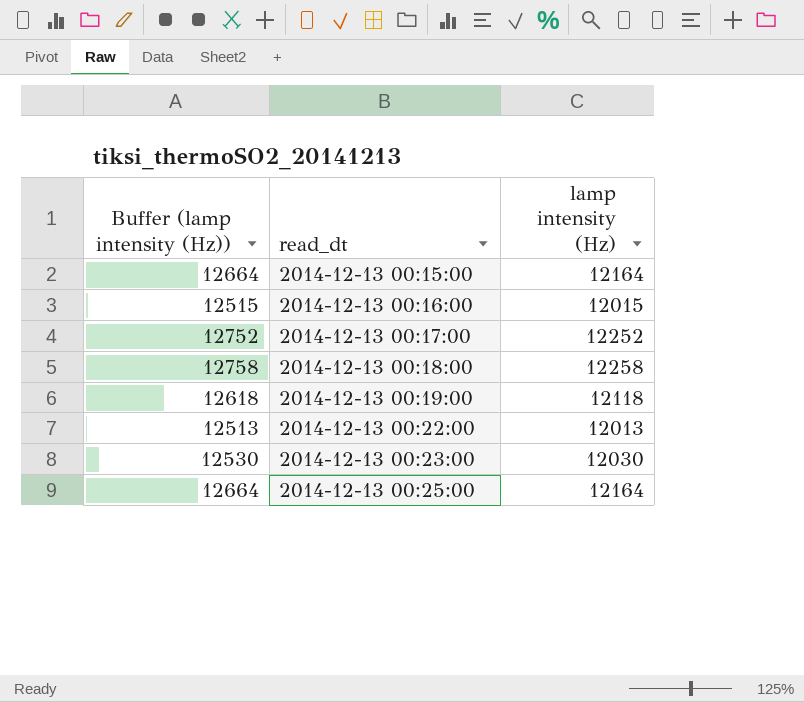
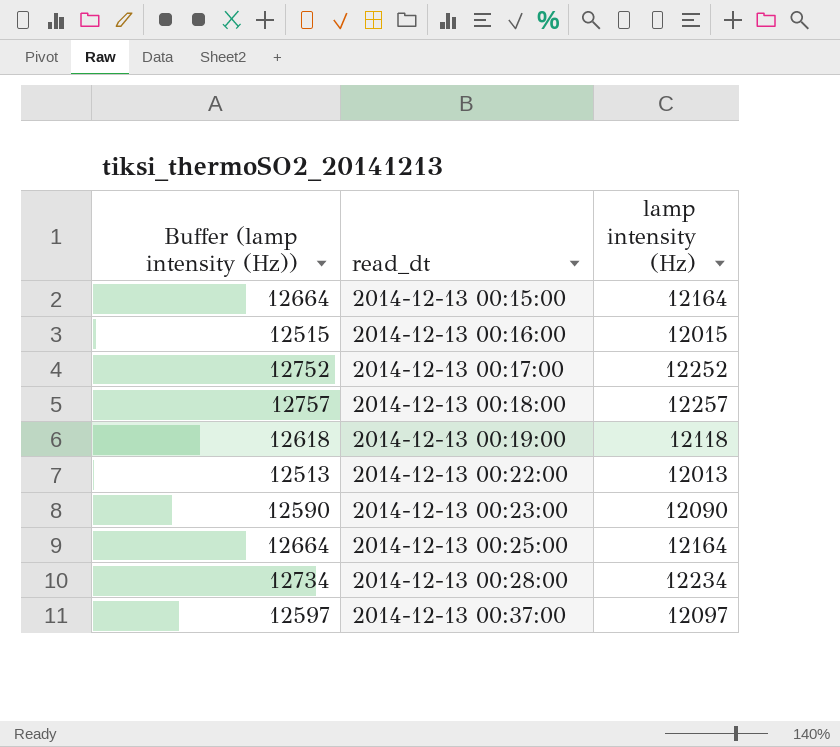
2014-12-13 00:18:00 | Buffer (lamp intensity (Hz)): 12758 -> 12757
2014-12-13 00:18:00 | lamp intensity (Hz): 12258 -> 12257
2014-12-13 00:23:00 | Buffer (lamp intensity (Hz)): 12530 -> 12590
2014-12-13 00:23:00 | lamp intensity (Hz): 12030 -> 12090
row 2014-12-13 00:28:00: none -> 12734 | 12234
row 2014-12-13 00:37:00: none -> 12597 | 12097

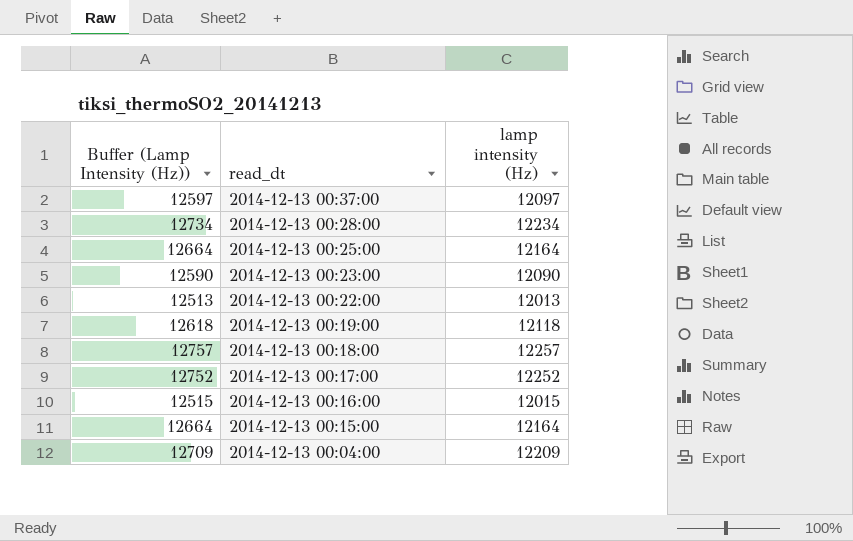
row order: read_dt ascending -> read_dt descending
column name: Buffer (lamp intensity (Hz)) -> Buffer (Lamp Intensity (Hz))
row 2014-12-13 00:04:00: none -> 12709 | 12209

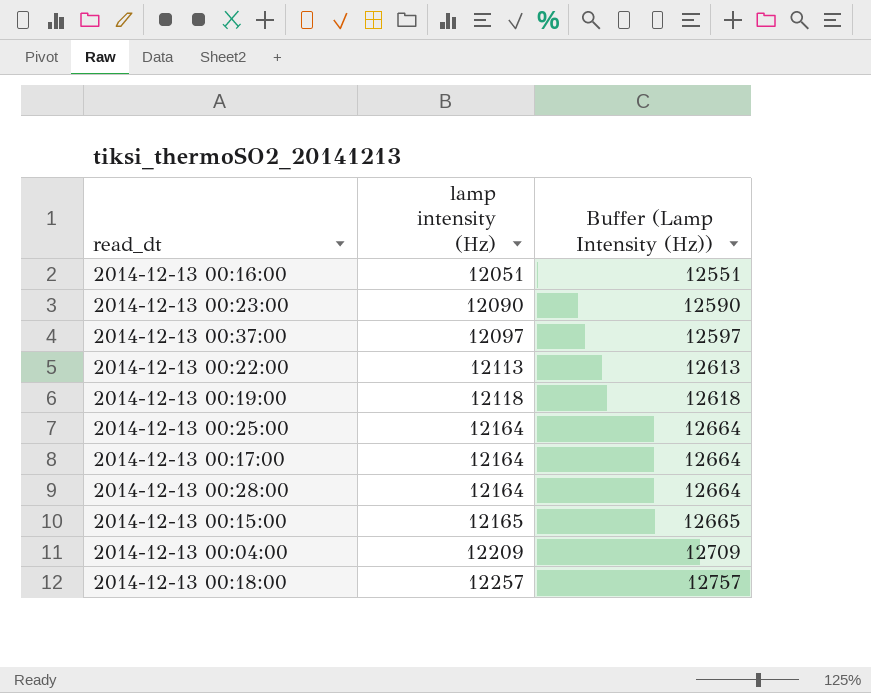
row order: read_dt descending -> lamp intensity (Hz) ascending
column Buffer (Lamp Intensity (Hz)) | position: 1 -> 3
2014-12-13 00:16:00 | lamp intensity (Hz): 12015 -> 12051
2014-12-13 00:16:00 | Buffer (Lamp Intensity (Hz)): 12515 -> 12551
2014-12-13 00:22:00 | lamp intensity (Hz): 12013 -> 12113
2014-12-13 00:22:00 | Buffer (Lamp Intensity (Hz)): 12513 -> 12613
2014-12-13 00:17:00 | lamp intensity (Hz): 12252 -> 12164
2014-12-13 00:17:00 | Buffer (Lamp Intensity (Hz)): 12752 -> 12664
2014-12-13 00:28:00 | lamp intensity (Hz): 12234 -> 12164
2014-12-13 00:28:00 | Buffer (Lamp Intensity (Hz)): 12734 -> 12664
2014-12-13 00:15:00 | lamp intensity (Hz): 12164 -> 12165
2014-12-13 00:15:00 | Buffer (Lamp Intensity (Hz)): 12664 -> 12665

